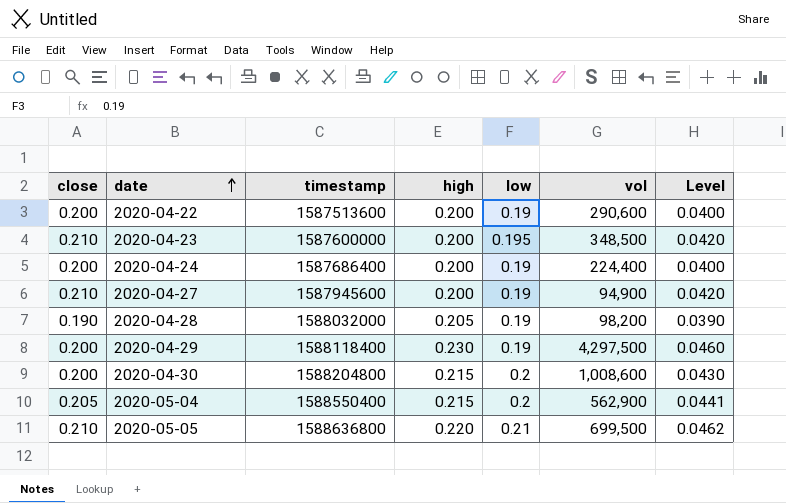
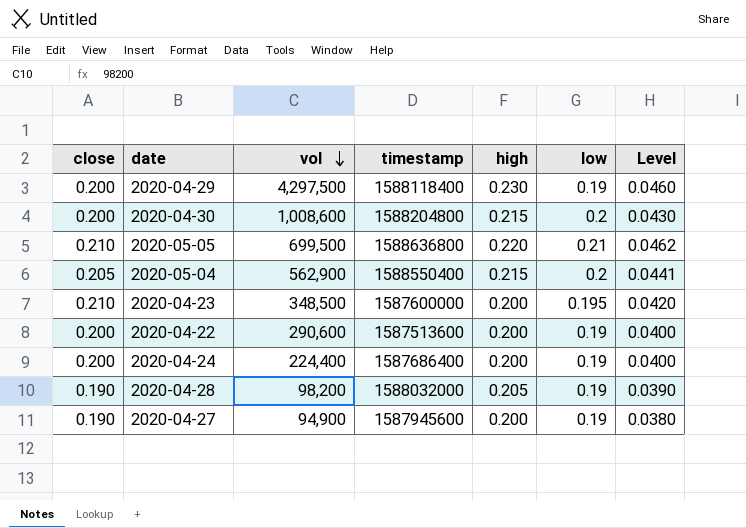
row order: date ascending -> vol descending
column vol | position: 6 -> 3
2020-04-27 | close: 0.210 -> 0.190
2020-04-27 | Level: 0.0420 -> 0.0380

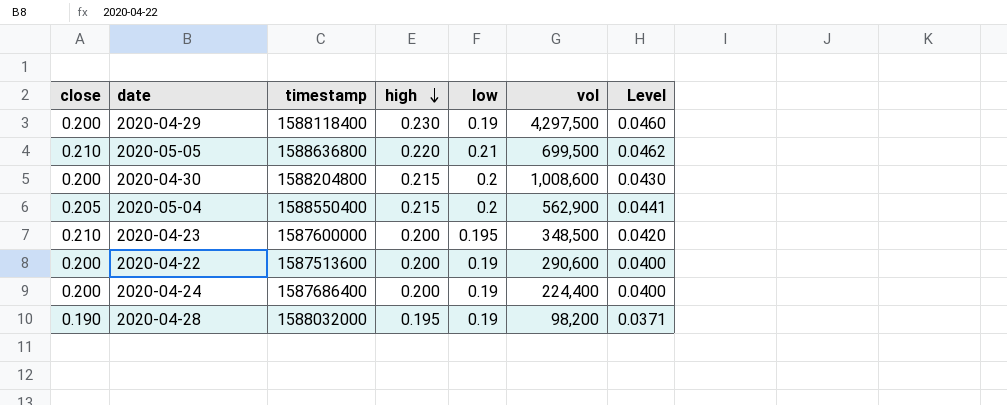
row order: vol descending -> high descending
column vol | position: 3 -> 6
row 2020-04-27: 0.190 | 94,900 | 1587945600 | 0.200 | 0.19 | 0.0380 -> none
2020-04-28 | high: 0.205 -> 0.195
2020-04-28 | Level: 0.0390 -> 0.0371

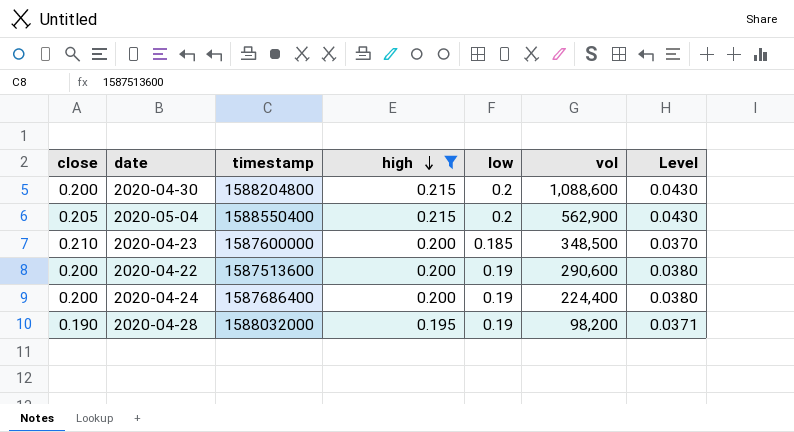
filter: none -> high <= 0.215
column Level | formula: [close] * [high] -> [high] * [low]
2020-04-30 | vol: 1,008,600 -> 1,088,600
2020-04-23 | low: 0.195 -> 0.185

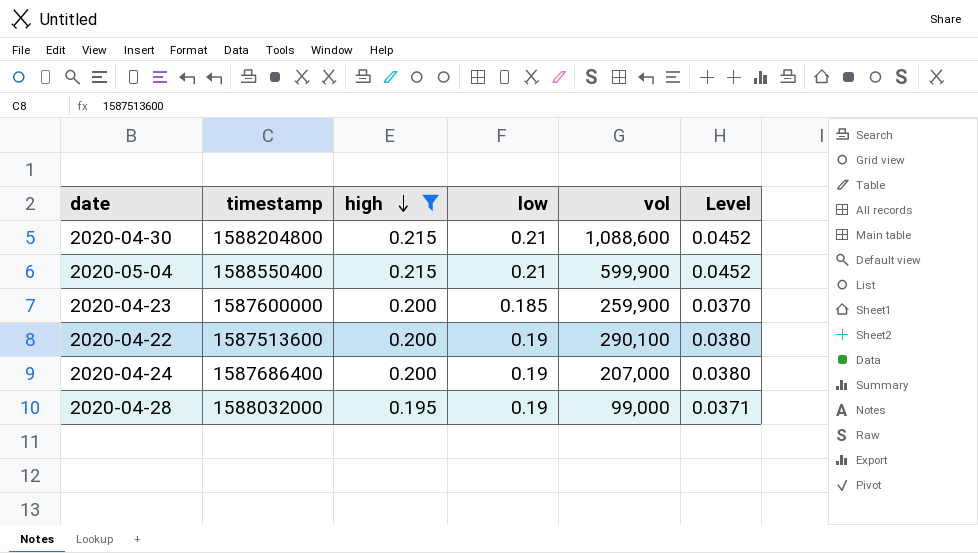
column close | position: 1 -> none
2020-04-30 | low: 0.2 -> 0.21
2020-04-30 | Level: 0.0430 -> 0.0452
2020-05-04 | low: 0.2 -> 0.21
2020-05-04 | vol: 562,900 -> 599,900
2020-05-04 | Level: 0.0430 -> 0.0452
2020-04-23 | vol: 348,500 -> 259,900
2020-04-22 | vol: 290,600 -> 290,100
2020-04-24 | vol: 224,400 -> 207,000
2020-04-28 | vol: 98,200 -> 99,000

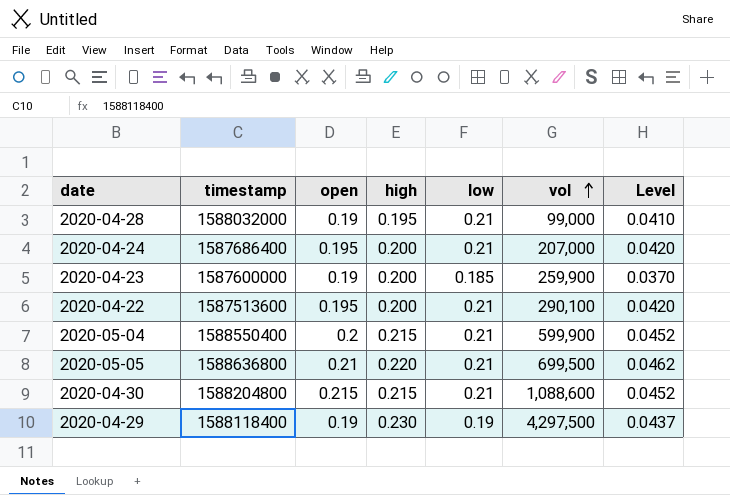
filter: high <= 0.215 -> none
row order: high descending -> vol ascending
column open | position: none -> 3
2020-04-28 | low: 0.19 -> 0.21
2020-04-28 | Level: 0.0371 -> 0.0410
2020-04-24 | low: 0.19 -> 0.21
2020-04-24 | Level: 0.0380 -> 0.0420
2020-04-22 | low: 0.19 -> 0.21
2020-04-22 | Level: 0.0380 -> 0.0420

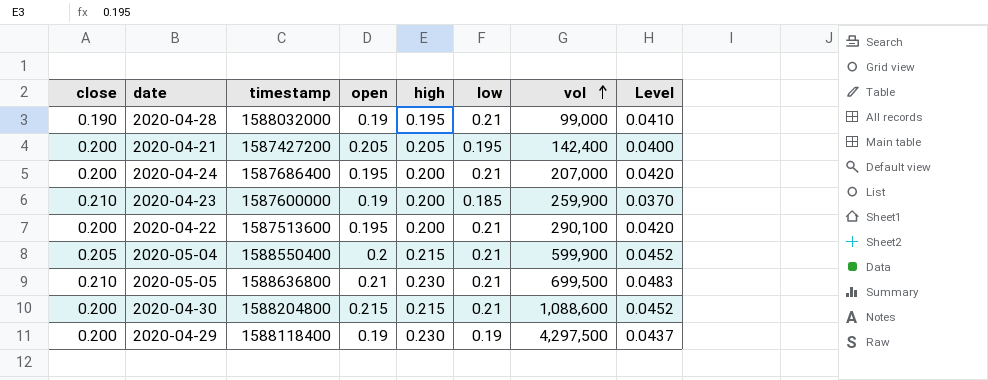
column close | position: none -> 1
row 2020-04-21: none -> 0.200 | 1587427200 | 0.205 | 0.205 | 0.195 | 142,400 | 0.0400
2020-05-05 | high: 0.220 -> 0.230
2020-05-05 | Level: 0.0462 -> 0.0483

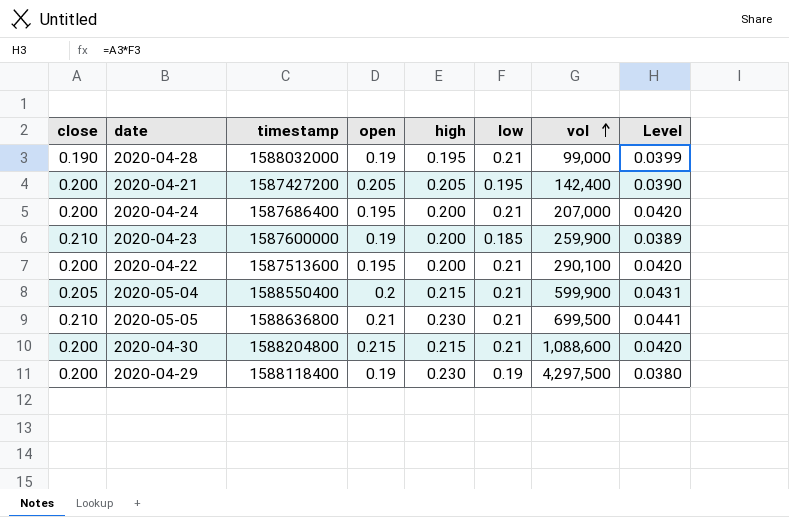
column Level | formula: [high] * [low] -> [close] * [low]

